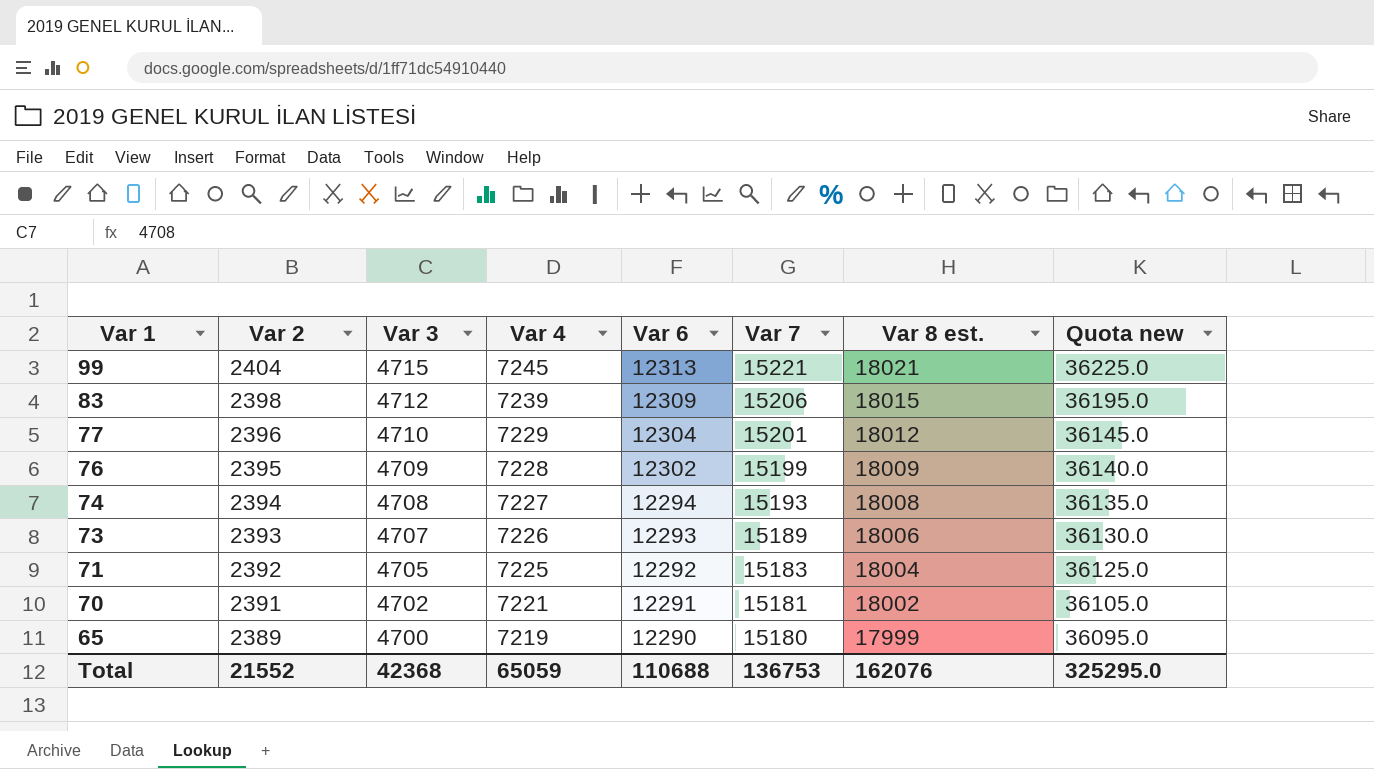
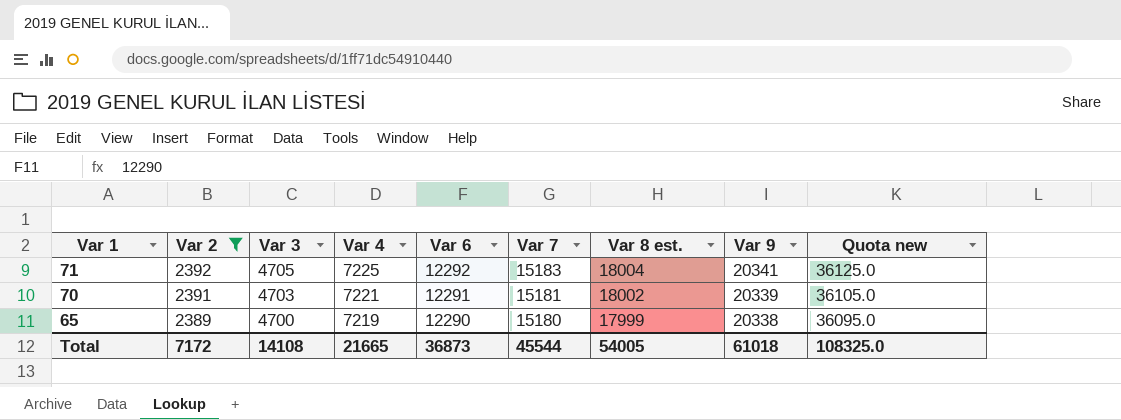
filter: none -> Var 2 <= 2392
column Var 9 | position: none -> 8
70 | Var 3: 4702 -> 4703
Total | Var 2: 21552 -> 7172
Total | Var 3: 42368 -> 14108
Total | Var 4: 65059 -> 21665
Total | Var 6: 110688 -> 36873
Total | Var 7: 136753 -> 45544
Total | Var 8 est.: 162076 -> 54005
Total | Quota new: 325295.0 -> 108325.0

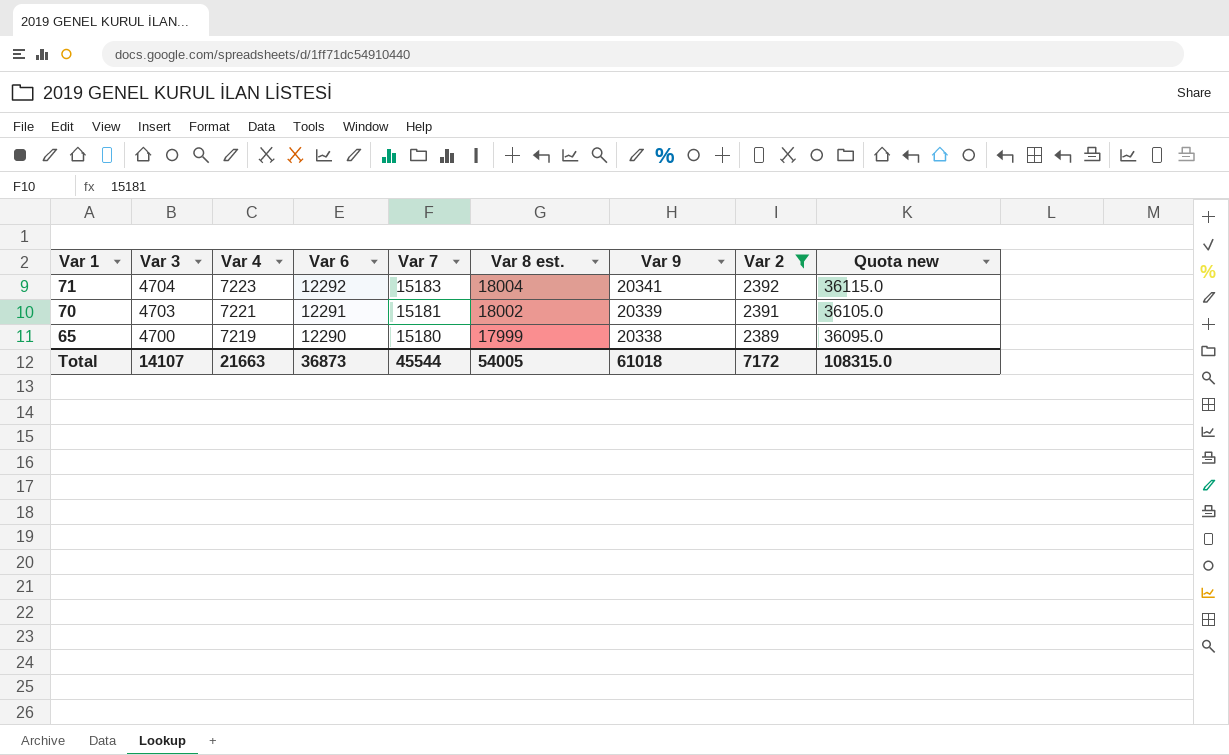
column Var 2 | position: 2 -> 8
71 | Var 3: 4705 -> 4704
71 | Var 4: 7225 -> 7223
71 | Quota new: 36125.0 -> 36115.0
Total | Var 3: 14108 -> 14107
Total | Var 4: 21665 -> 21663
Total | Quota new: 108325.0 -> 108315.0

